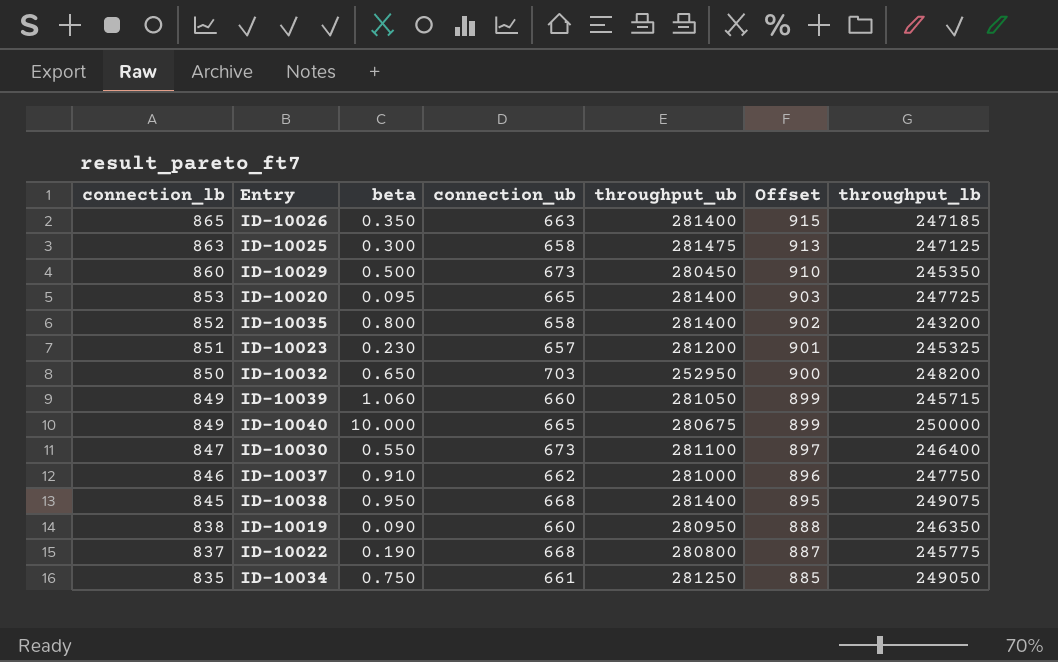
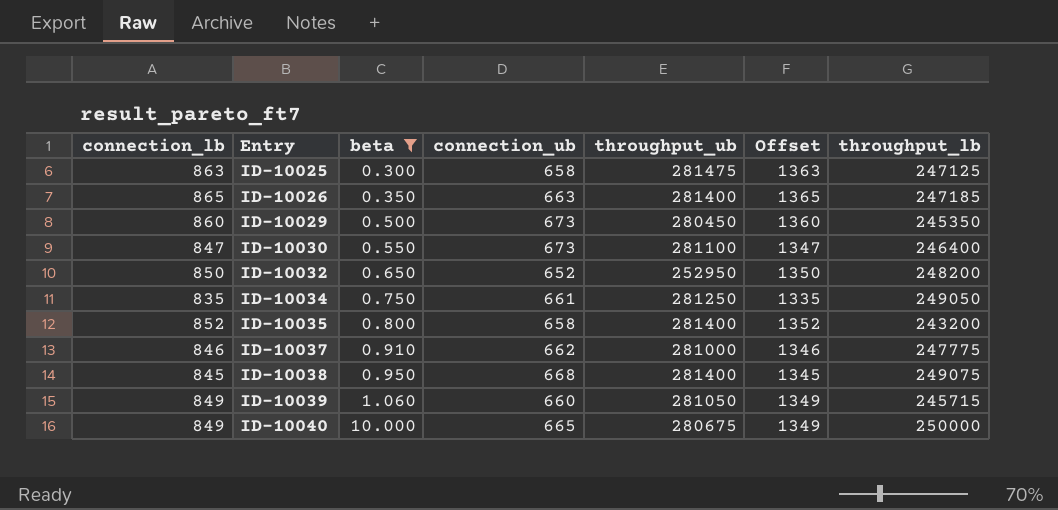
filter: none -> beta >= 0.300
row order: connection_lb descending -> Entry ascending
column Offset | formula: [connection_lb] + 50 -> [connection_lb] + 500
ID-10032 | connection_ub: 703 -> 652
ID-10037 | throughput_lb: 247750 -> 247775

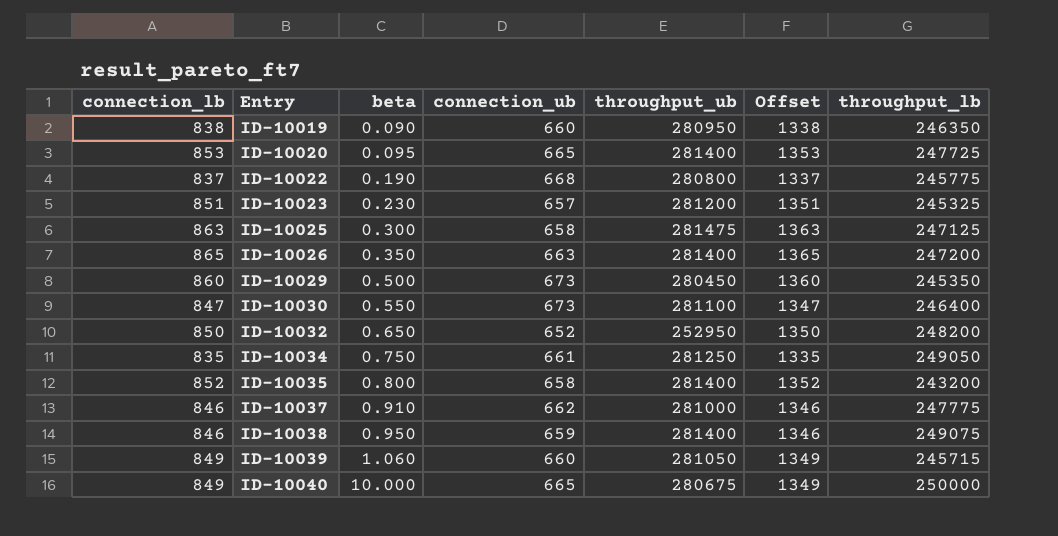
filter: beta >= 0.300 -> none
ID-10026 | throughput_lb: 247185 -> 247200
ID-10038 | connection_lb: 845 -> 846
ID-10038 | connection_ub: 668 -> 659
ID-10038 | Offset: 1345 -> 1346

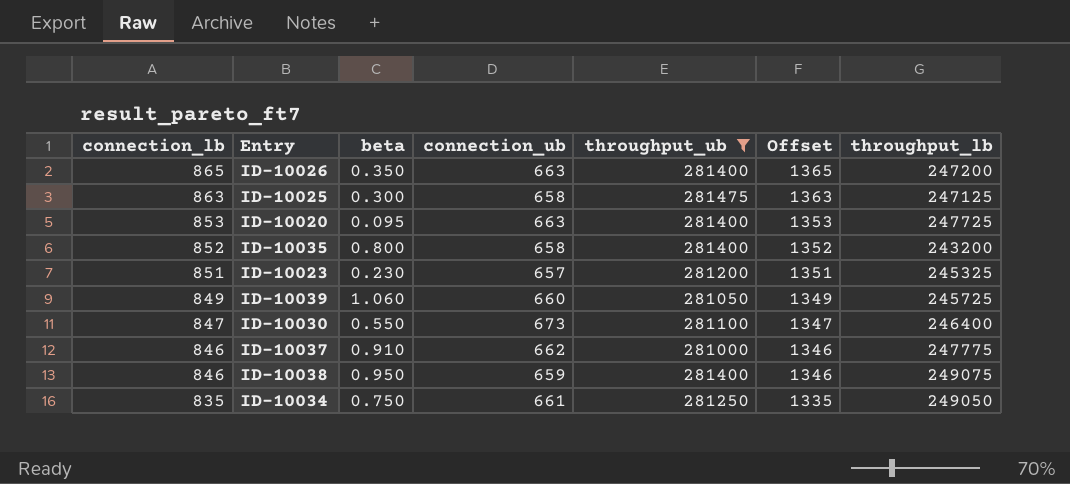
filter: none -> throughput_ub >= 281000
row order: Entry ascending -> connection_lb descending
ID-10020 | connection_ub: 665 -> 663
ID-10039 | throughput_lb: 245715 -> 245725

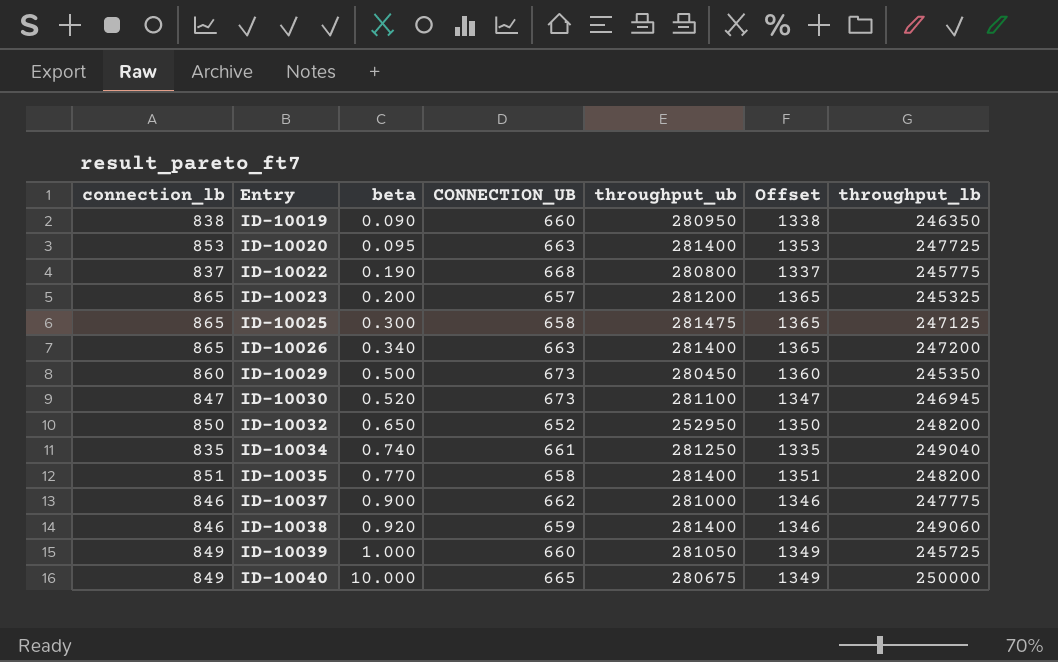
filter: throughput_ub >= 281000 -> none
row order: connection_lb descending -> Entry ascending
column name: connection_ub -> CONNECTION_UB
ID-10023 | connection_lb: 851 -> 865
ID-10023 | beta: 0.230 -> 0.200
ID-10023 | Offset: 1351 -> 1365
ID-10025 | connection_lb: 863 -> 865
ID-10025 | Offset: 1363 -> 1365
ID-10026 | beta: 0.350 -> 0.340
ID-10030 | beta: 0.550 -> 0.520
ID-10030 | throughput_lb: 246400 -> 246945
ID-10034 | beta: 0.750 -> 0.740
ID-10034 | throughput_lb: 249050 -> 249040
ID-10035 | connection_lb: 852 -> 851
ID-10035 | beta: 0.800 -> 0.770
ID-10035 | Offset: 1352 -> 1351
ID-10035 | throughput_lb: 243200 -> 248200
ID-10037 | beta: 0.910 -> 0.900
ID-10038 | beta: 0.950 -> 0.920
ID-10038 | throughput_lb: 249075 -> 249060
ID-10039 | beta: 1.060 -> 1.000

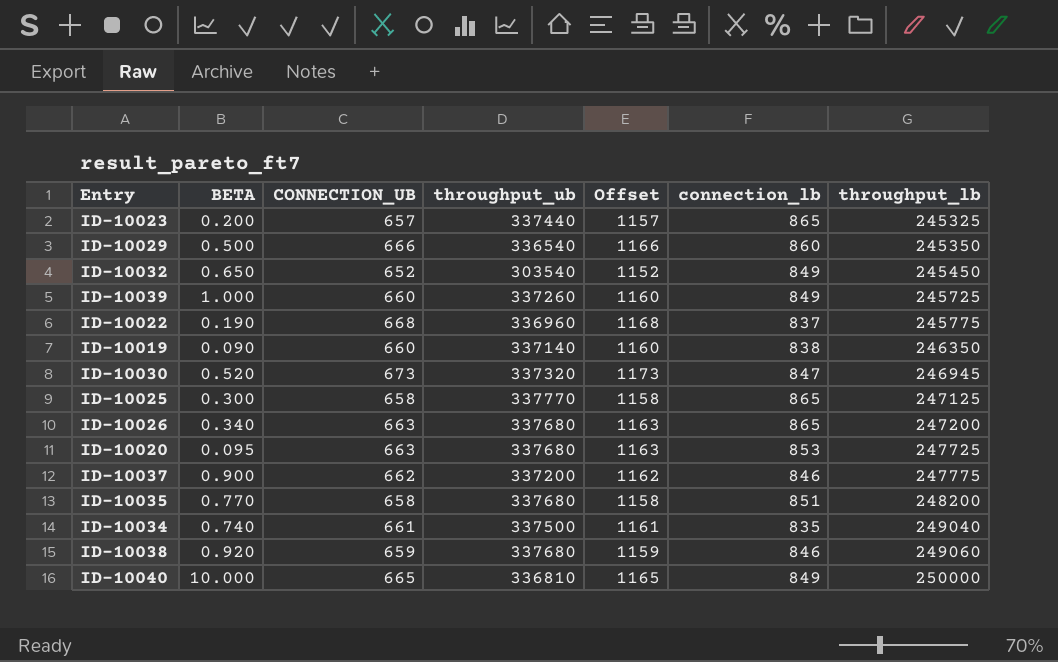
row order: Entry ascending -> throughput_lb ascending
column name: beta -> BETA
column Offset | formula: [connection_lb] + 500 -> [CONNECTION_UB] + 500
column connection_lb | position: 1 -> 6
ID-10023 | throughput_ub: 281200 -> 337440
ID-10029 | CONNECTION_UB: 673 -> 666
ID-10029 | throughput_ub: 280450 -> 336540
ID-10032 | throughput_ub: 252950 -> 303540
ID-10032 | connection_lb: 850 -> 849
ID-10032 | throughput_lb: 248200 -> 245450
ID-10039 | throughput_ub: 281050 -> 337260
ID-10022 | throughput_ub: 280800 -> 336960
ID-10019 | throughput_ub: 280950 -> 337140
ID-10030 | throughput_ub: 281100 -> 337320
ID-10025 | throughput_ub: 281475 -> 337770
ID-10026 | throughput_ub: 281400 -> 337680
ID-10020 | throughput_ub: 281400 -> 337680
ID-10037 | throughput_ub: 281000 -> 337200
ID-10035 | throughput_ub: 281400 -> 337680
ID-10034 | throughput_ub: 281250 -> 337500
ID-10038 | throughput_ub: 281400 -> 337680
ID-10040 | throughput_ub: 280675 -> 336810

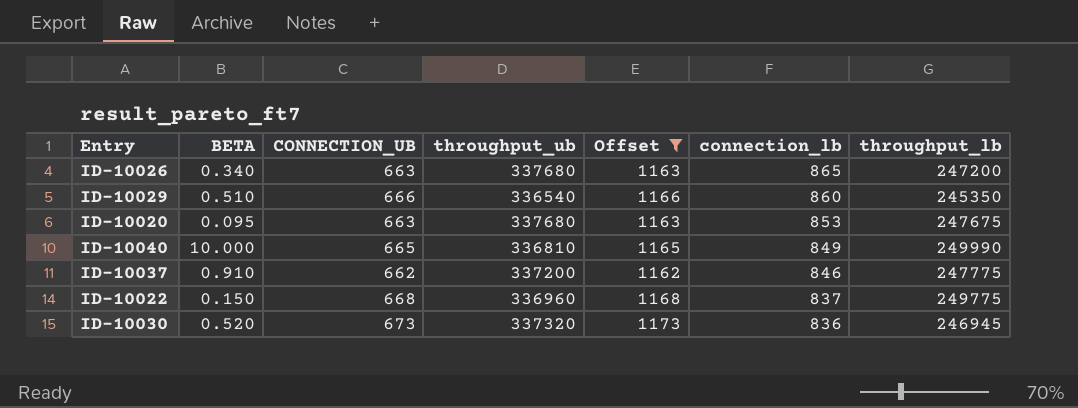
filter: none -> Offset >= 1162
row order: throughput_lb ascending -> connection_lb descending
ID-10029 | BETA: 0.500 -> 0.510
ID-10020 | throughput_lb: 247725 -> 247675
ID-10040 | throughput_lb: 250000 -> 249990
ID-10037 | BETA: 0.900 -> 0.910
ID-10022 | BETA: 0.190 -> 0.150
ID-10022 | throughput_lb: 245775 -> 249775
ID-10030 | connection_lb: 847 -> 836

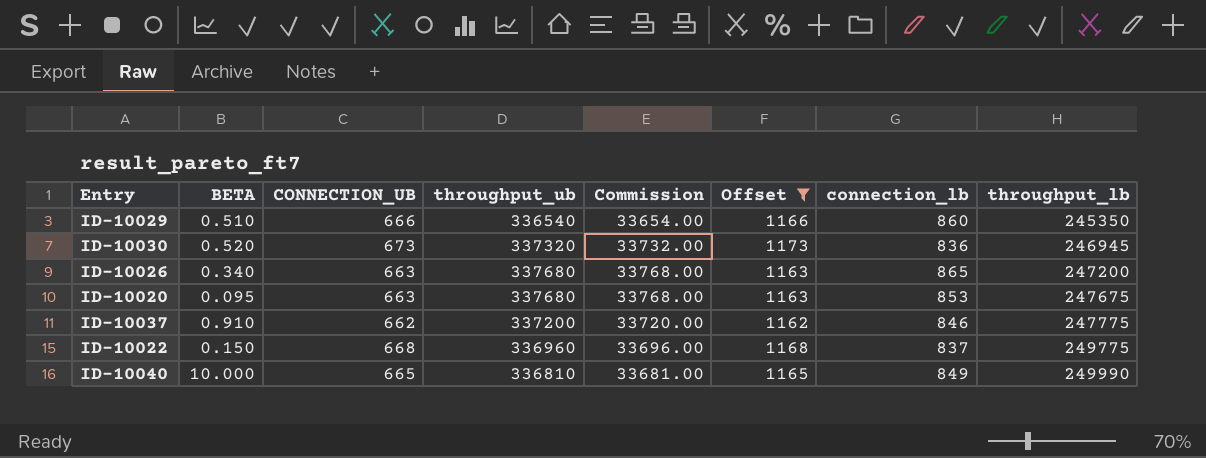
row order: connection_lb descending -> throughput_lb ascending
column Commission | formula: none -> [throughput_ub] * 0.1

